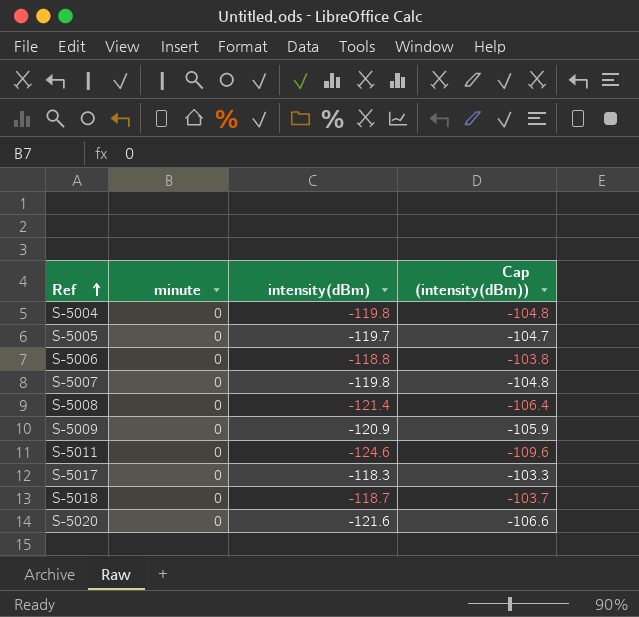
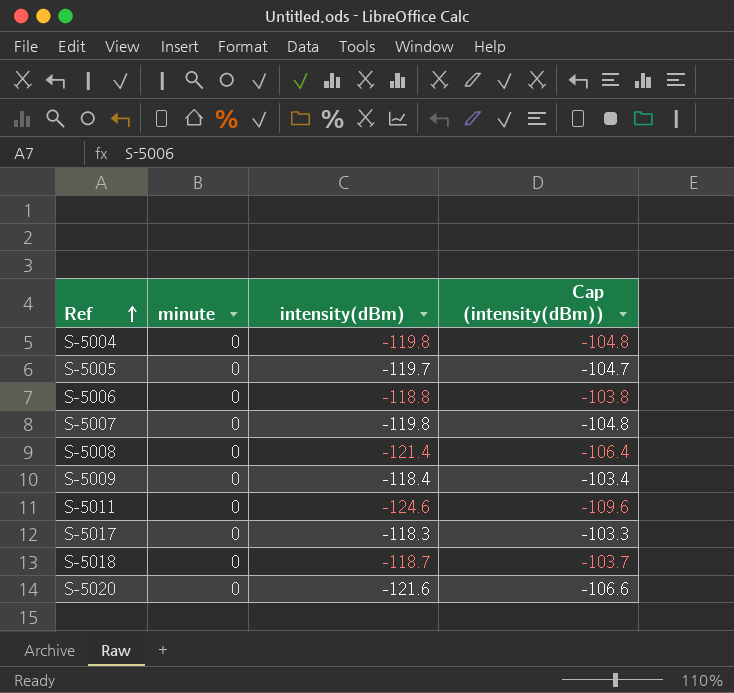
S-5009 | intensity(dBm): -120.9 -> -118.4
S-5009 | Cap (intensity(dBm)): -105.9 -> -103.4

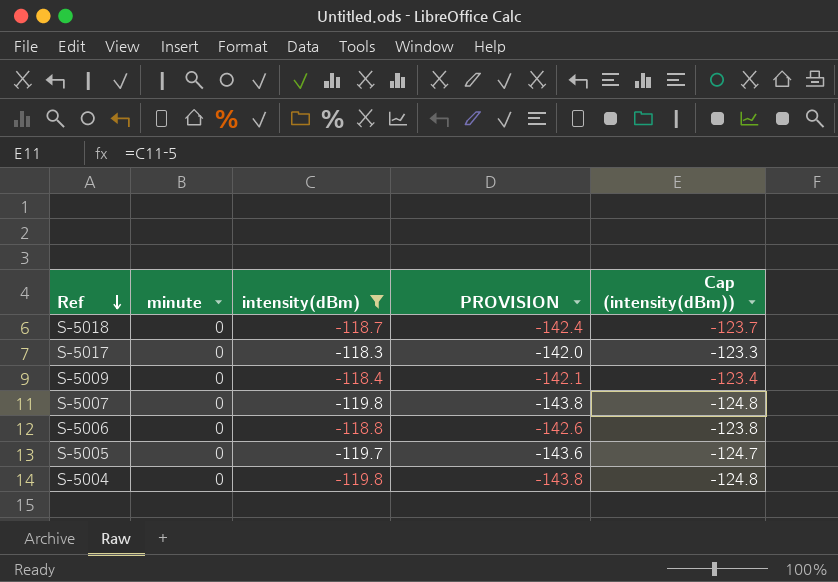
filter: none -> intensity(dBm) >= -119.8
row order: Ref ascending -> Ref descending
column PROVISION | formula: none -> [intensity(dBm)] * 1.2
column Cap (intensity(dBm)) | formula: [intensity(dBm)] + 15 -> [intensity(dBm)] - 5

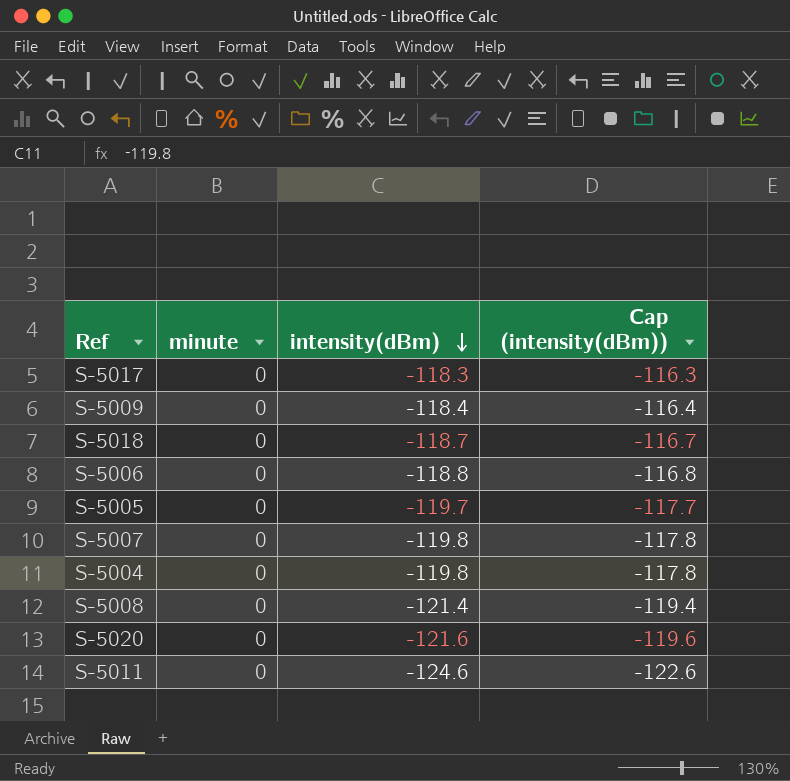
filter: intensity(dBm) >= -119.8 -> none
row order: Ref descending -> intensity(dBm) descending
column PROVISION | formula: [intensity(dBm)] * 1.2 -> none
column Cap (intensity(dBm)) | formula: [intensity(dBm)] - 5 -> [intensity(dBm)] + 2

